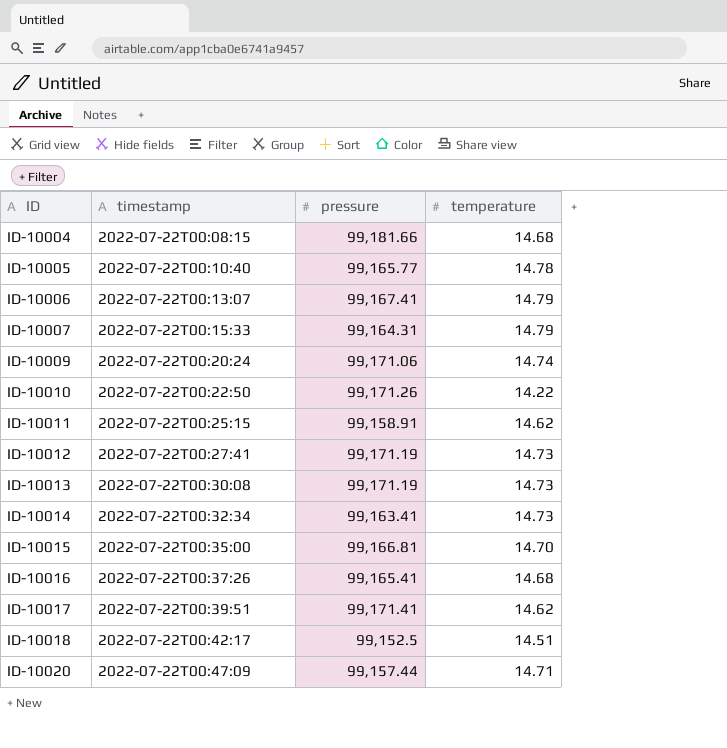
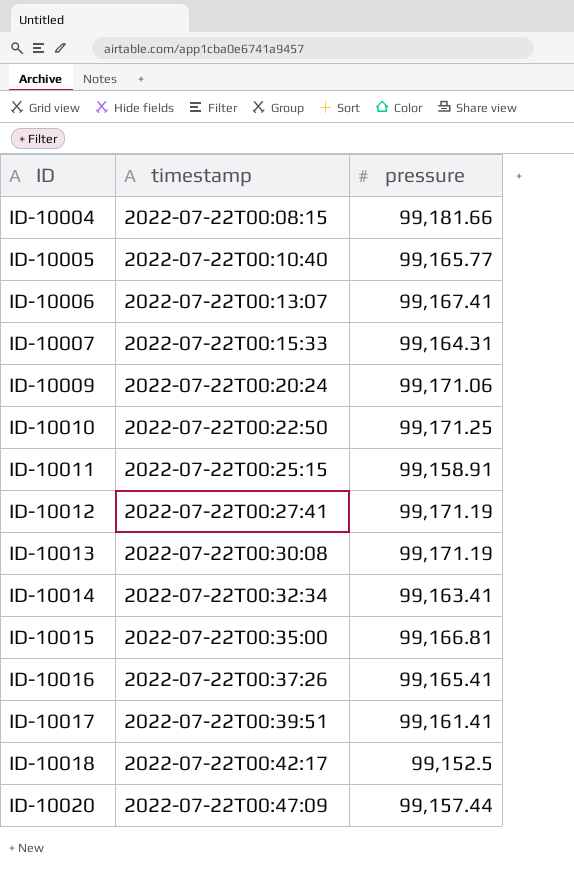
column temperature | position: 4 -> none
ID-10010 | pressure: 99,171.26 -> 99,171.25
ID-10017 | pressure: 99,171.41 -> 99,161.41

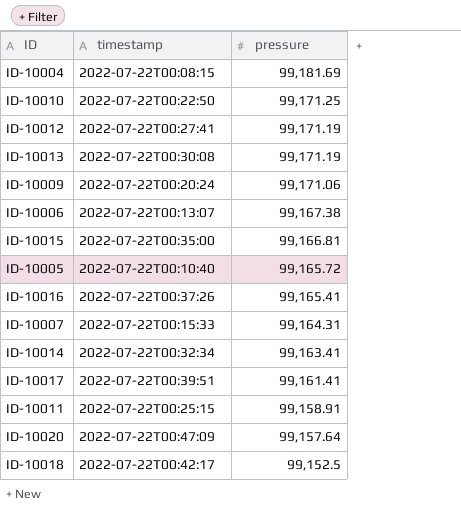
row order: ID ascending -> pressure descending
ID-10004 | pressure: 99,181.66 -> 99,181.69
ID-10006 | pressure: 99,167.41 -> 99,167.38
ID-10005 | pressure: 99,165.77 -> 99,165.72
ID-10020 | pressure: 99,157.44 -> 99,157.64

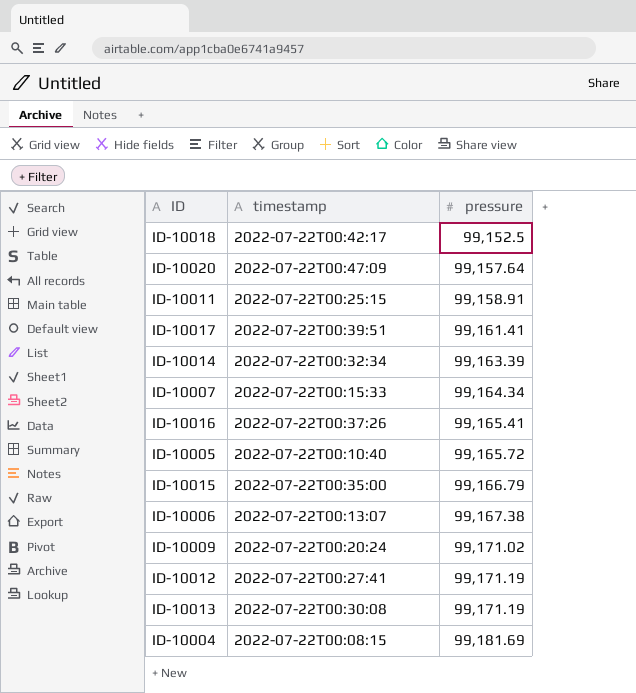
row order: pressure descending -> pressure ascending
row ID-10010: 2022-07-22T00:22:50 | 99,171.25 -> none
ID-10014 | pressure: 99,163.41 -> 99,163.39
ID-10007 | pressure: 99,164.31 -> 99,164.34
ID-10015 | pressure: 99,166.81 -> 99,166.79
ID-10009 | pressure: 99,171.06 -> 99,171.02

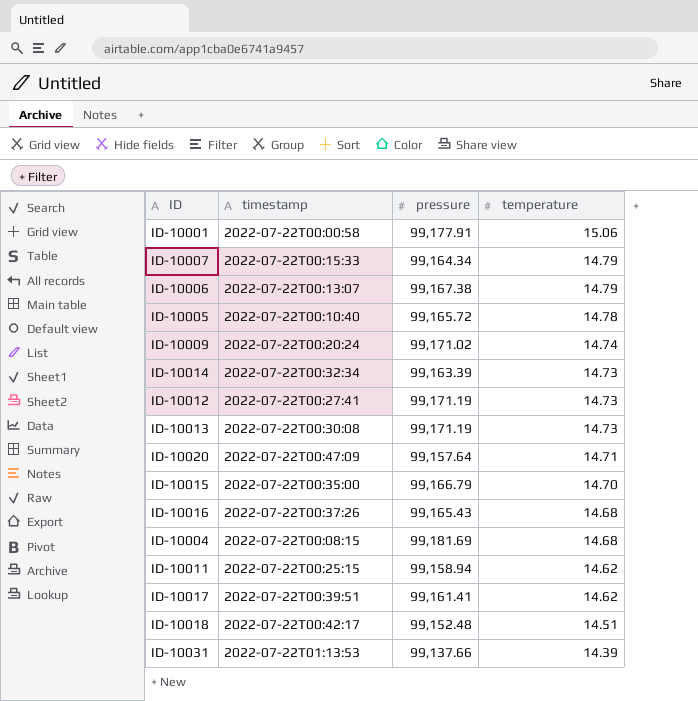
row order: pressure ascending -> temperature descending
column temperature | position: none -> 4
row ID-10001: none -> 2022-07-22T00:00:58 | 99,177.91 | 15.06
ID-10016 | pressure: 99,165.41 -> 99,165.43
ID-10011 | pressure: 99,158.91 -> 99,158.94
ID-10018 | pressure: 99,152.5 -> 99,152.48
row ID-10031: none -> 2022-07-22T01:13:53 | 99,137.66 | 14.39

